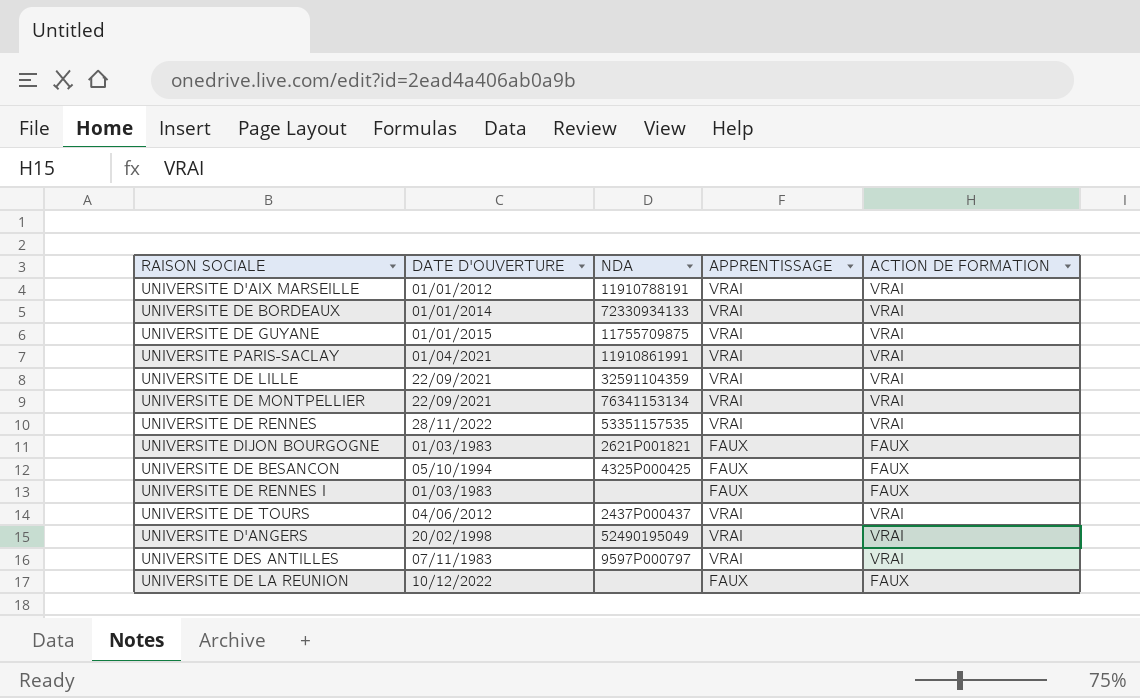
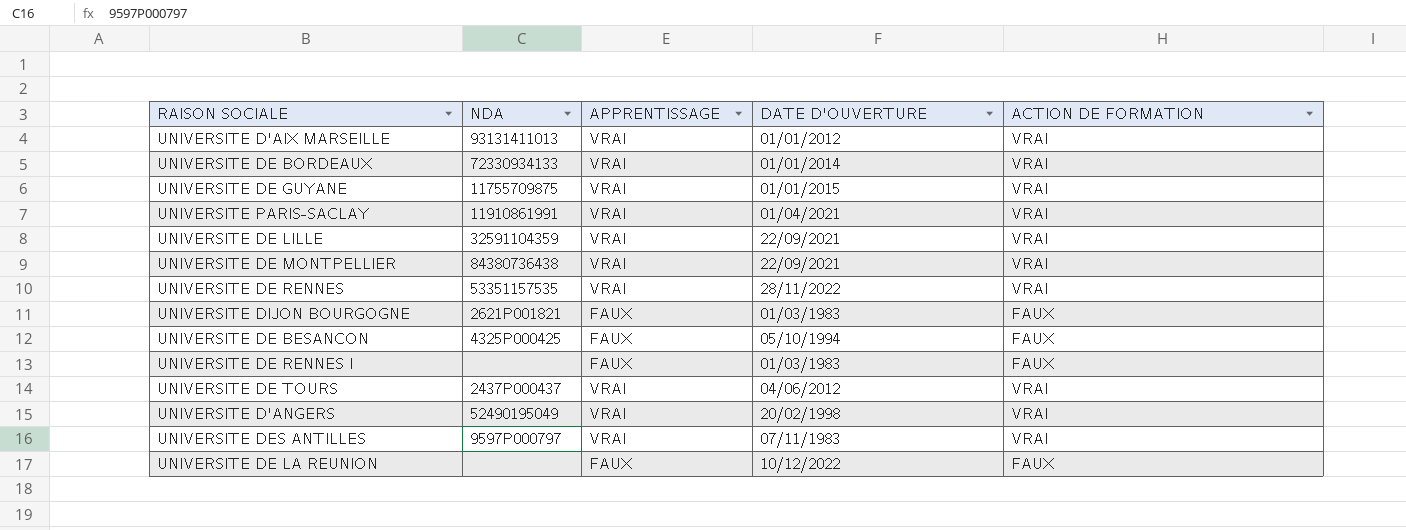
column DATE D'OUVERTURE | position: 2 -> 4
UNIVERSITE D'AIX MARSEILLE | NDA: 11910788191 -> 93131411013
UNIVERSITE DE MONTPELLIER | NDA: 76341153134 -> 84380736438

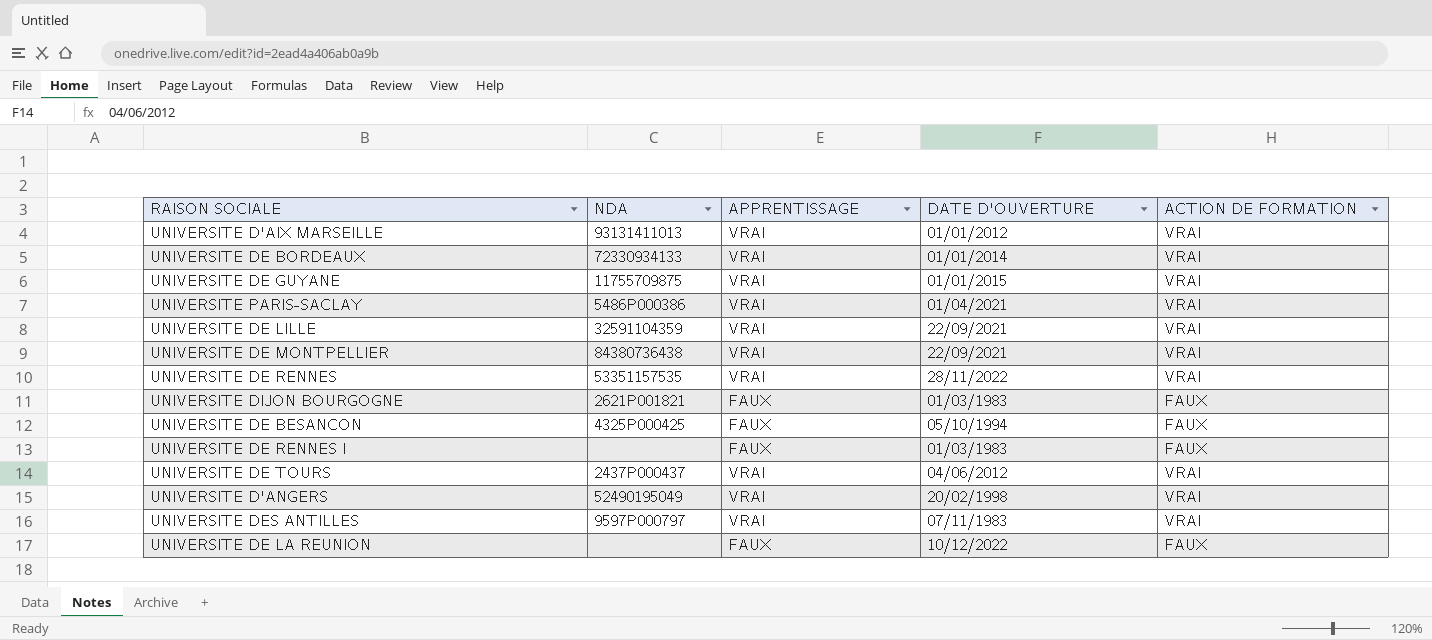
UNIVERSITE PARIS-SACLAY | NDA: 11910861991 -> 5486P000386

